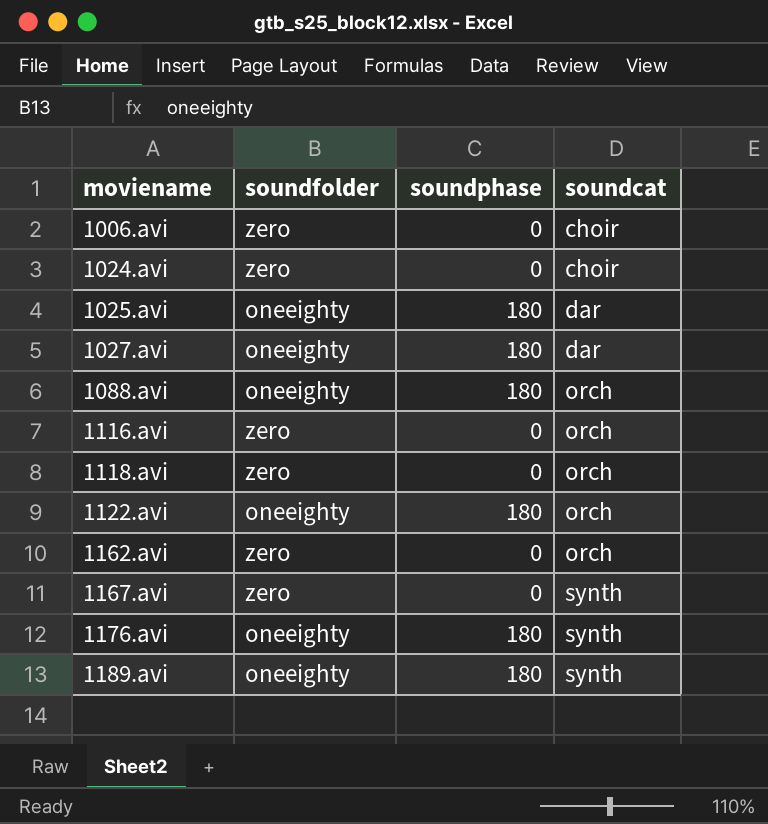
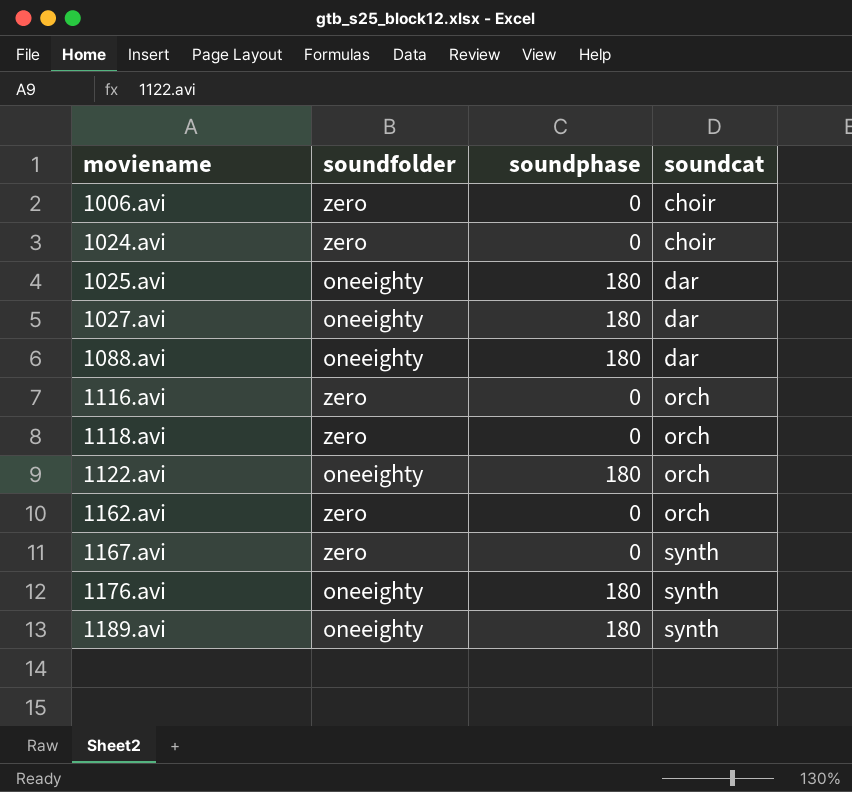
1088.avi | soundcat: orch -> dar

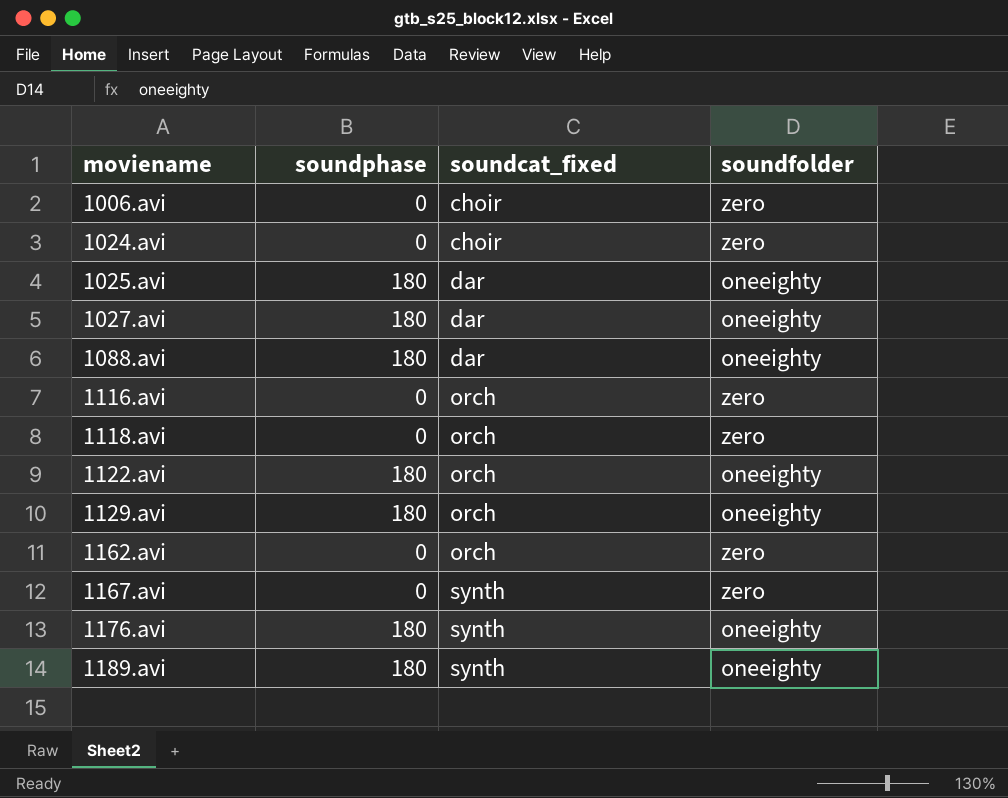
column name: soundcat -> soundcat_fixed
column soundfolder | position: 2 -> 4
row 1129.avi: none -> 180 | orch | oneeighty

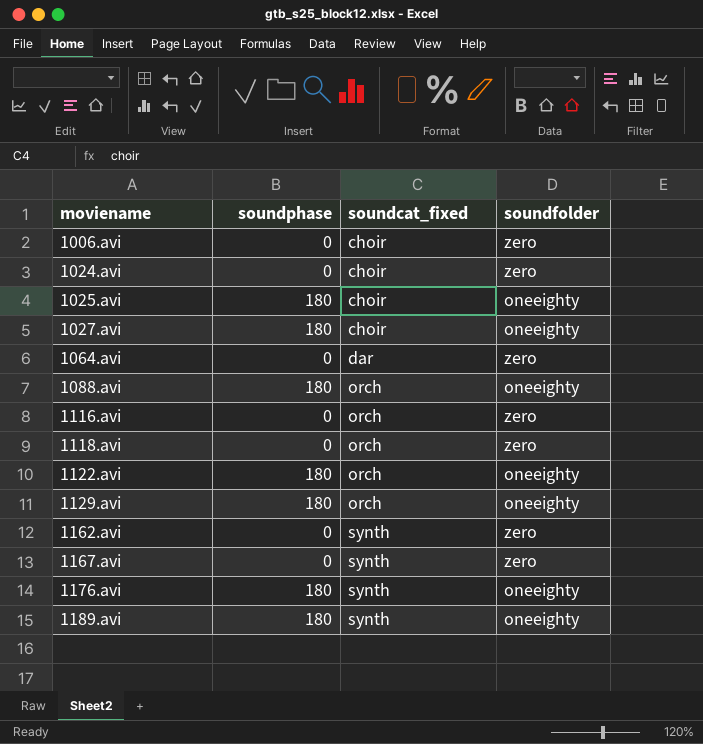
1025.avi | soundcat_fixed: dar -> choir
1027.avi | soundcat_fixed: dar -> choir
row 1064.avi: none -> 0 | dar | zero
1088.avi | soundcat_fixed: dar -> orch
1162.avi | soundcat_fixed: orch -> synth

